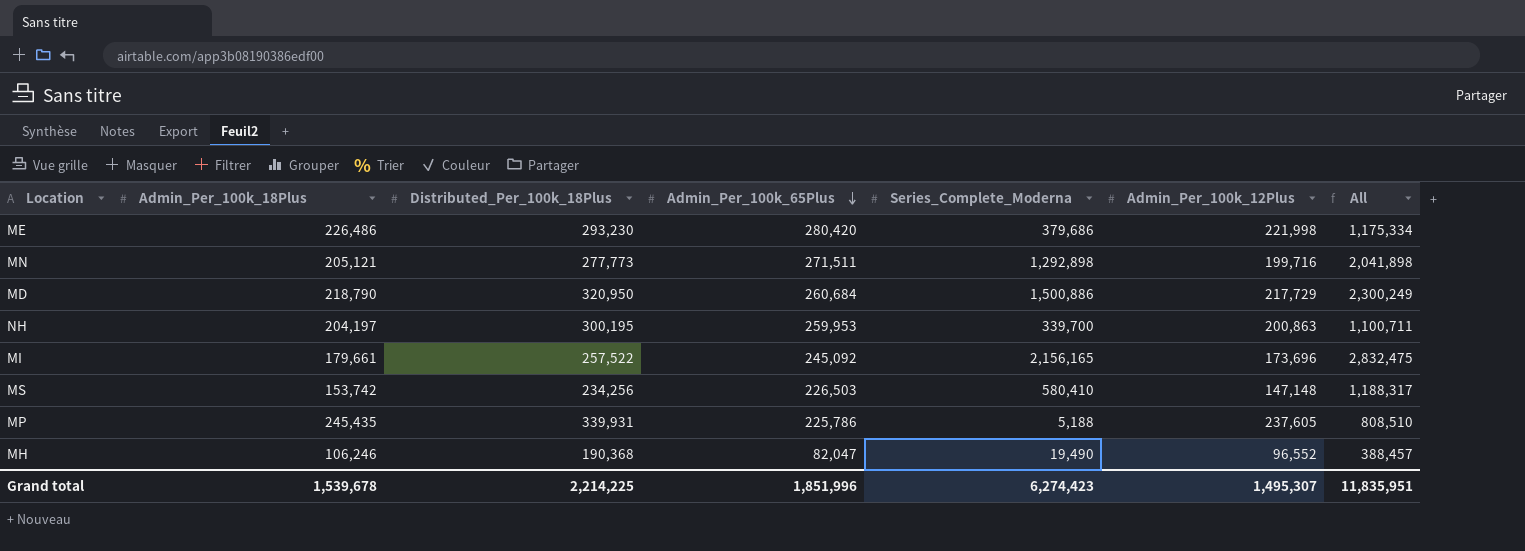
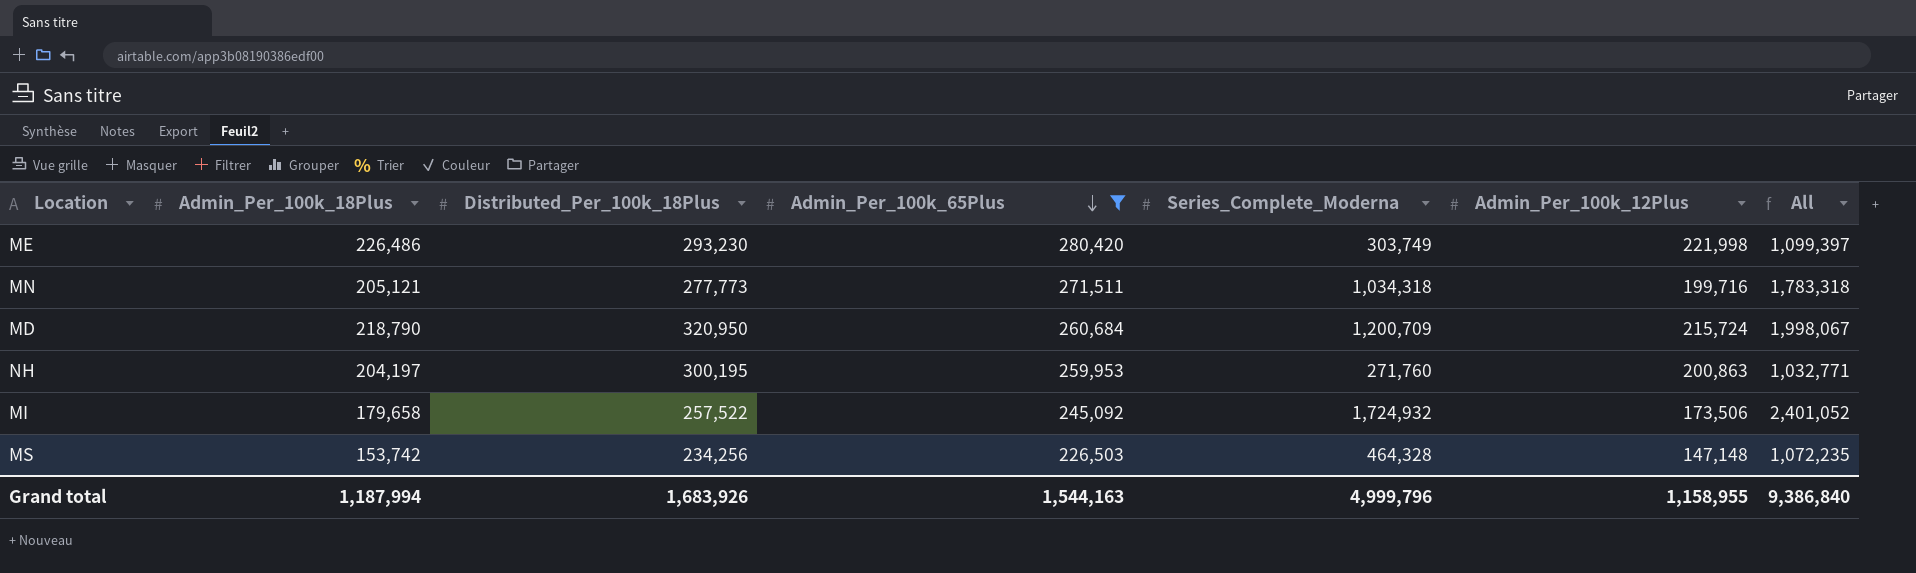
filter: none -> Admin_Per_100k_65Plus >= 226,503
ME | Series_Complete_Moderna: 379,686 -> 303,749
ME | All: 1,175,334 -> 1,099,397
MN | Series_Complete_Moderna: 1,292,898 -> 1,034,318
MN | All: 2,041,898 -> 1,783,318
MD | Series_Complete_Moderna: 1,500,886 -> 1,200,709
MD | Admin_Per_100k_12Plus: 217,729 -> 215,724
MD | All: 2,300,249 -> 1,998,067
NH | Series_Complete_Moderna: 339,700 -> 271,760
NH | All: 1,100,711 -> 1,032,771
MI | Admin_Per_100k_18Plus: 179,661 -> 179,658
MI | Series_Complete_Moderna: 2,156,165 -> 1,724,932
MI | Admin_Per_100k_12Plus: 173,696 -> 173,506
MI | All: 2,832,475 -> 2,401,052
MS | Series_Complete_Moderna: 580,410 -> 464,328
MS | All: 1,188,317 -> 1,072,235
Grand total | Admin_Per_100k_18Plus: 1,539,678 -> 1,187,994
Grand total | Distributed_Per_100k_18Plus: 2,214,225 -> 1,683,926
Grand total | Admin_Per_100k_65Plus: 1,851,996 -> 1,544,163
Grand total | Series_Complete_Moderna: 6,274,423 -> 4,999,796
Grand total | Admin_Per_100k_12Plus: 1,495,307 -> 1,158,955
Grand total | All: 11,835,951 -> 9,386,840

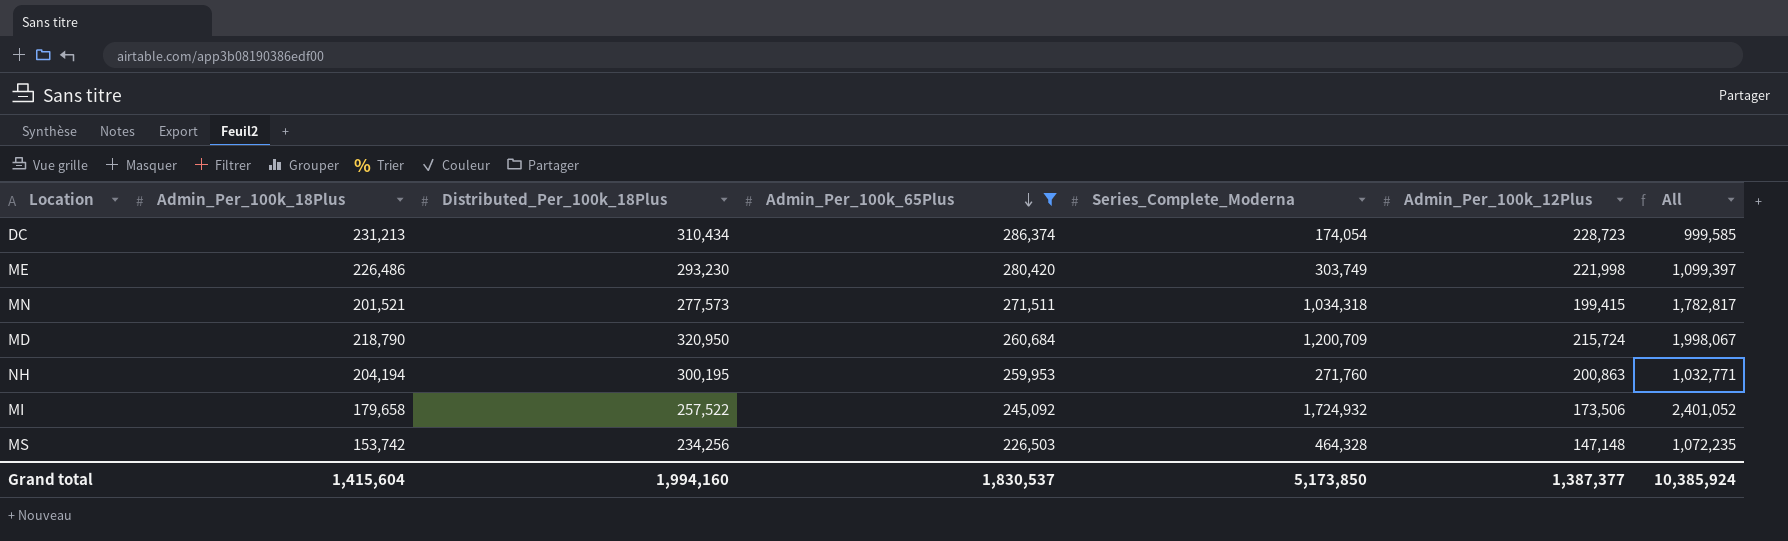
row DC: none -> 231,213 | 310,434 | 286,374 | 174,054 | 228,723 | 999,585
MN | Admin_Per_100k_18Plus: 205,121 -> 201,521
MN | Distributed_Per_100k_18Plus: 277,773 -> 277,573
MN | Admin_Per_100k_12Plus: 199,716 -> 199,415
MN | All: 1,783,318 -> 1,782,817
NH | Admin_Per_100k_18Plus: 204,197 -> 204,194
Grand total | Admin_Per_100k_18Plus: 1,187,994 -> 1,415,604
Grand total | Distributed_Per_100k_18Plus: 1,683,926 -> 1,994,160
Grand total | Admin_Per_100k_65Plus: 1,544,163 -> 1,830,537
Grand total | Series_Complete_Moderna: 4,999,796 -> 5,173,850
Grand total | Admin_Per_100k_12Plus: 1,158,955 -> 1,387,377
Grand total | All: 9,386,840 -> 10,385,924

